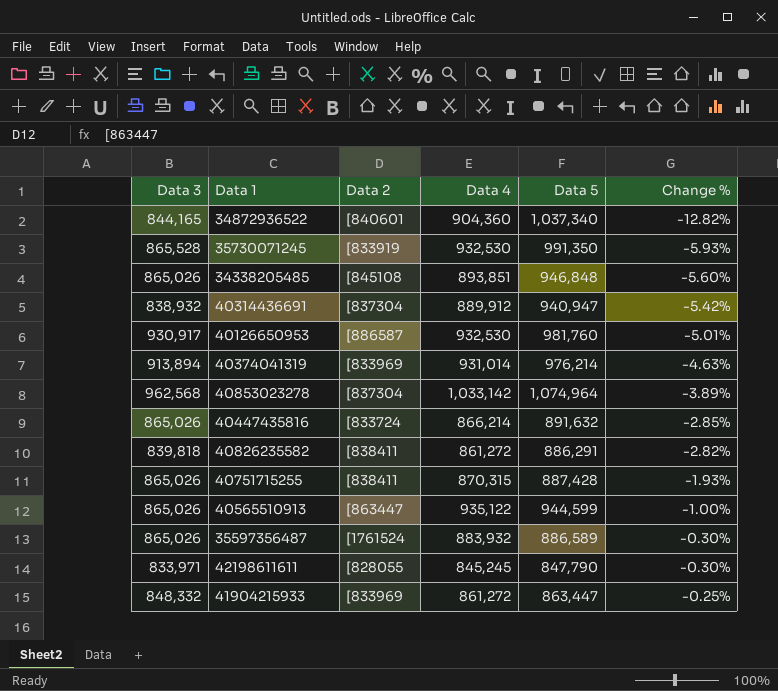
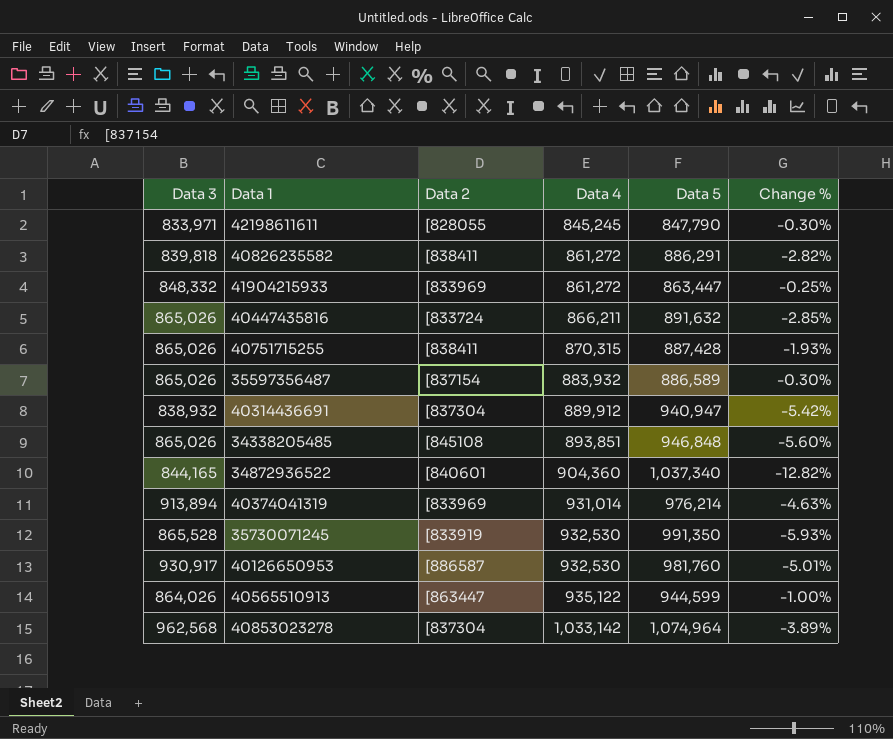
row order: Change % ascending -> Data 4 ascending
40447435816 | Data 4: 866,214 -> 866,211
35597356487 | Data 2: [1761524 -> [837154
40565510913 | Data 3: 865,026 -> 864,026

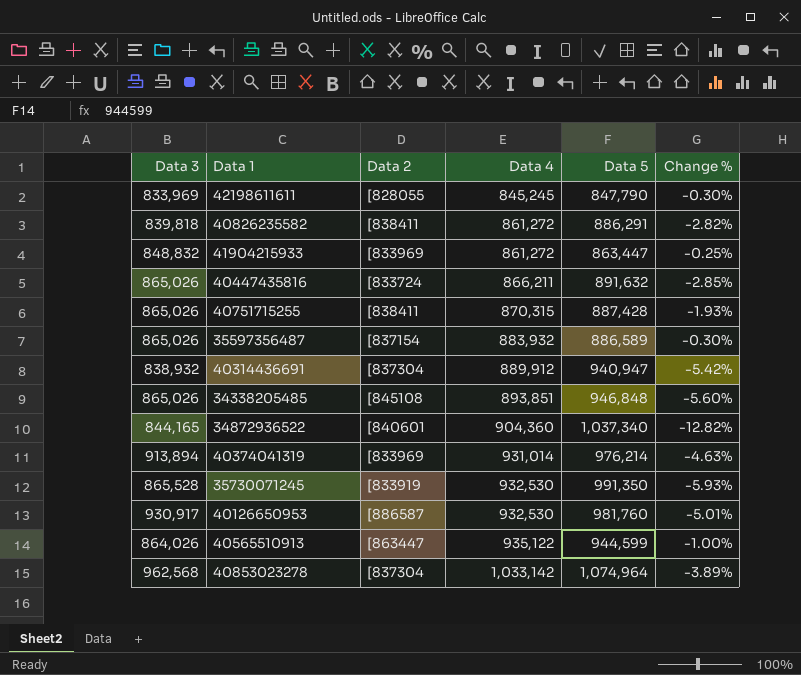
42198611611 | Data 3: 833,971 -> 833,969
41904215933 | Data 3: 848,332 -> 848,832

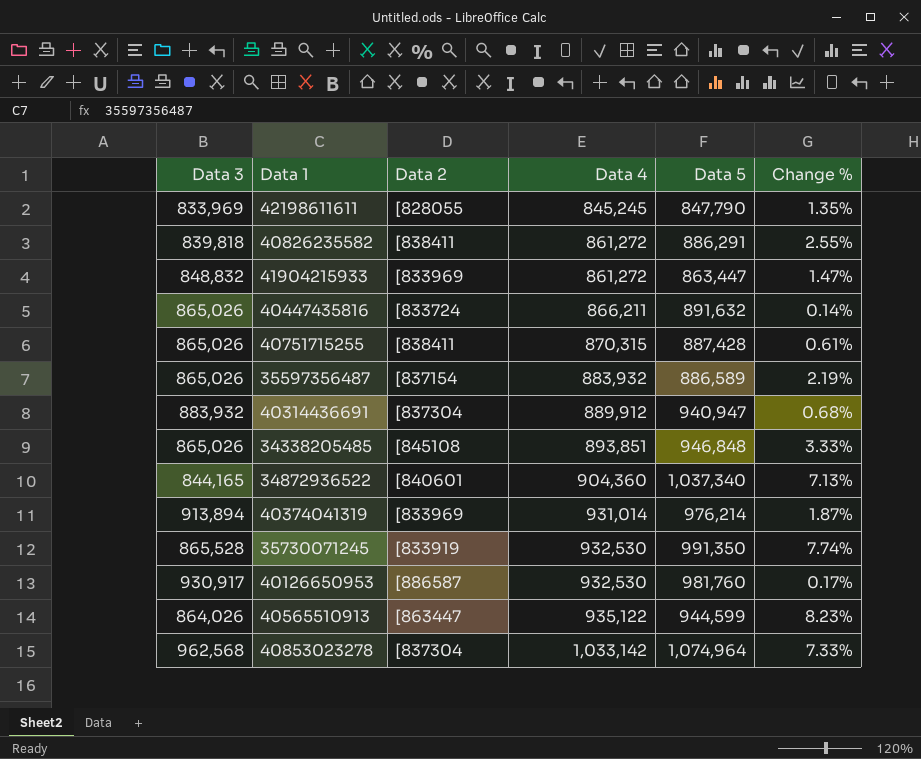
column Change % | formula: ([Data 4] - [Data 5]) / [Data 5] -> ([Data 4] - [Data 3]) / [Data 3]
40314436691 | Data 3: 838,932 -> 883,932

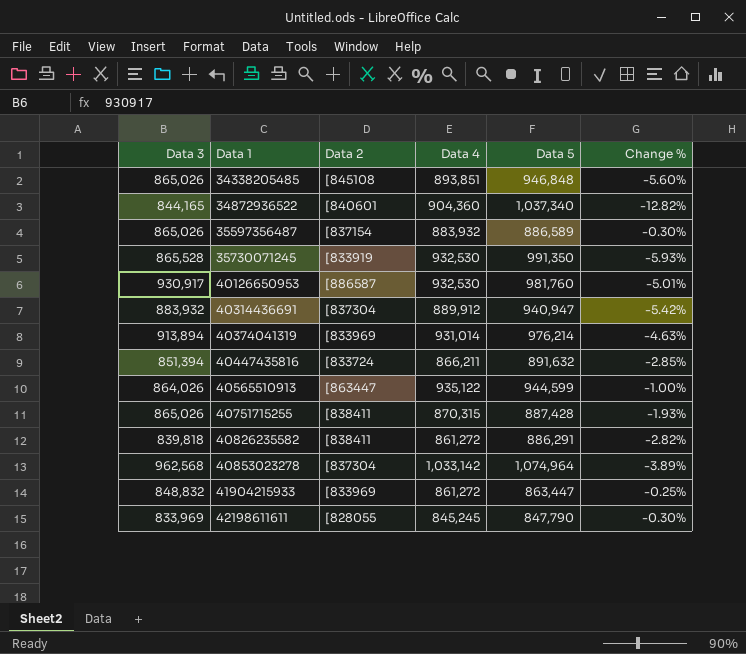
row order: Data 4 ascending -> Data 1 ascending
column Change % | formula: ([Data 4] - [Data 3]) / [Data 3] -> ([Data 4] - [Data 5]) / [Data 5]
40447435816 | Data 3: 865,026 -> 851,394

